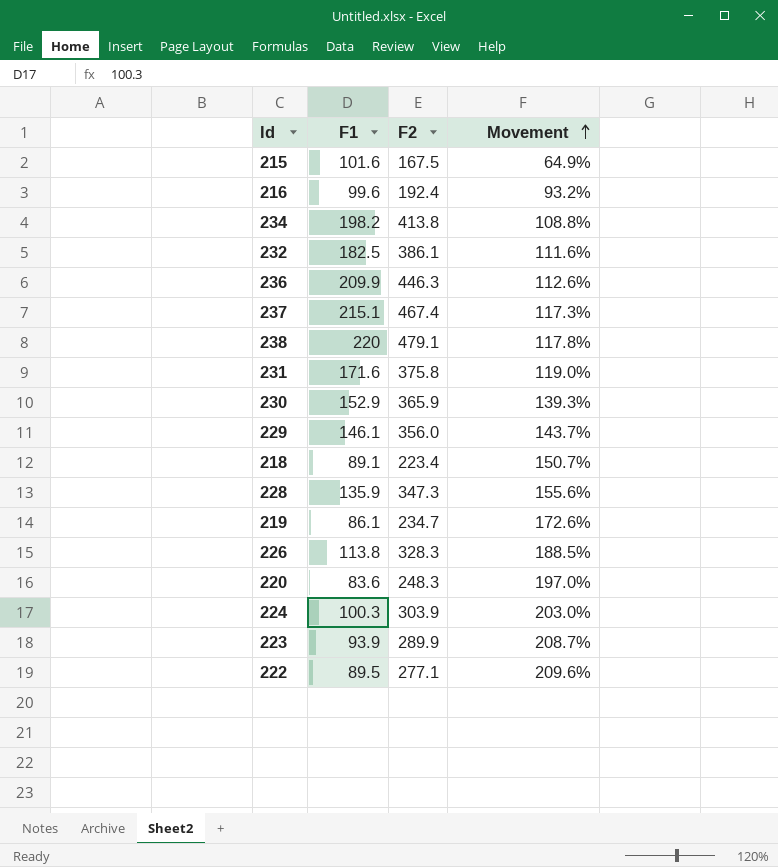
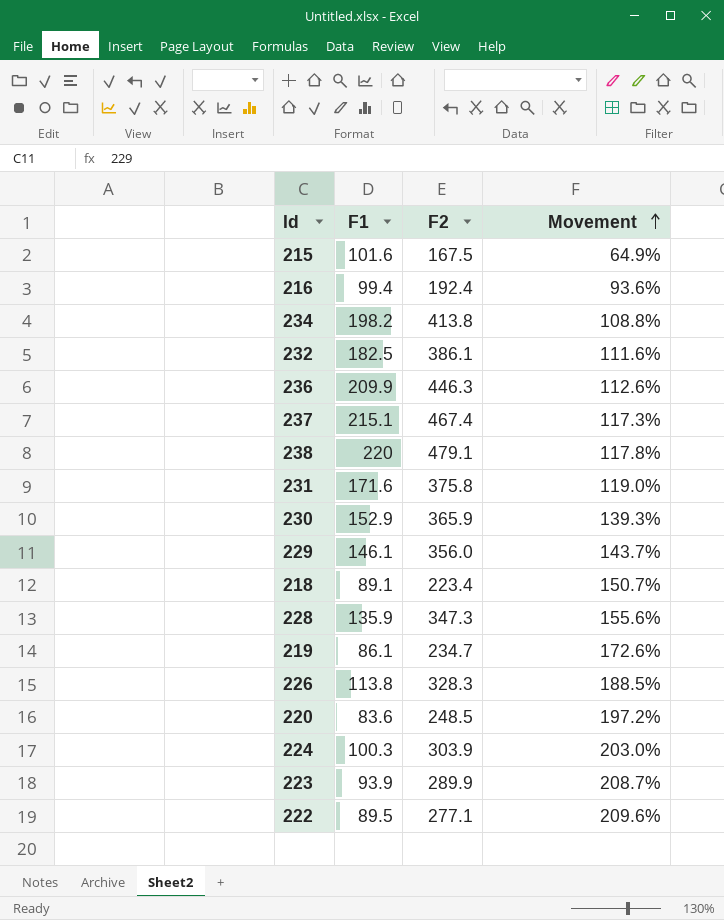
216 | F1: 99.6 -> 99.4
216 | Movement: 93.2% -> 93.6%
220 | F2: 248.3 -> 248.5
220 | Movement: 197.0% -> 197.2%

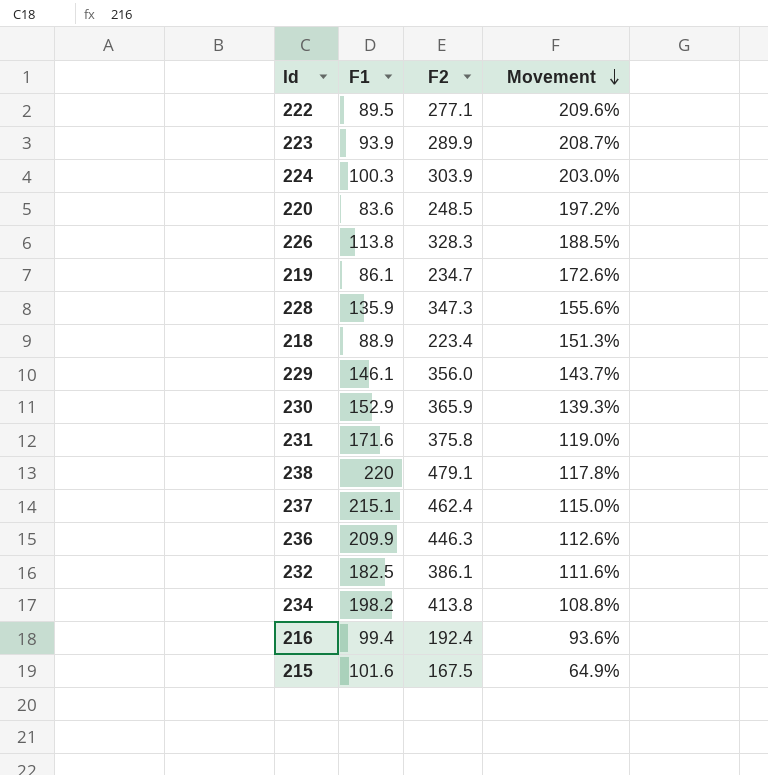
row order: Movement ascending -> Movement descending
218 | F1: 89.1 -> 88.9
218 | Movement: 150.7% -> 151.3%
237 | F2: 467.4 -> 462.4
237 | Movement: 117.3% -> 115.0%

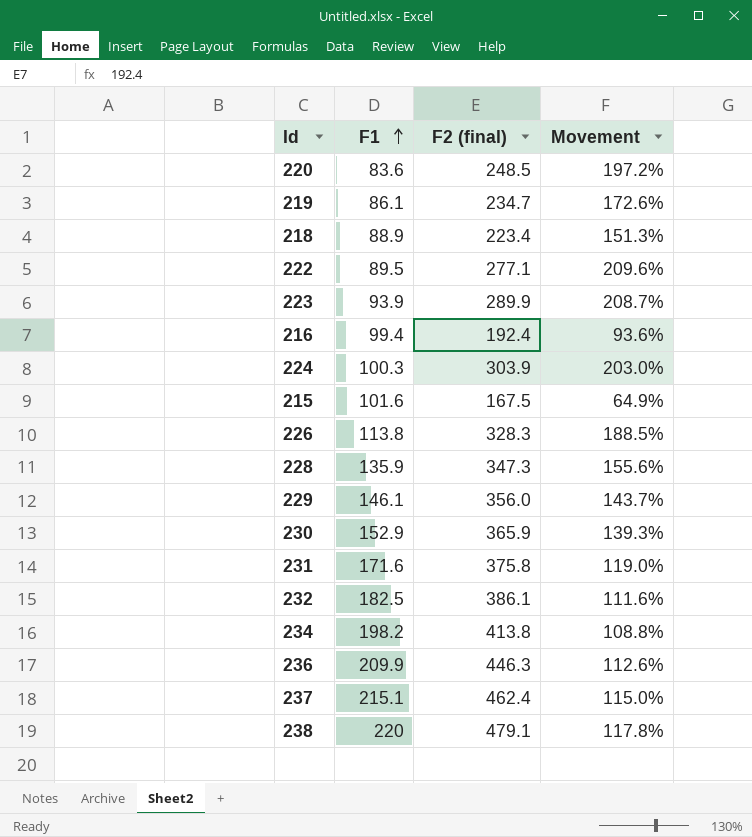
row order: Movement descending -> F1 ascending
column name: F2 -> F2 (final)

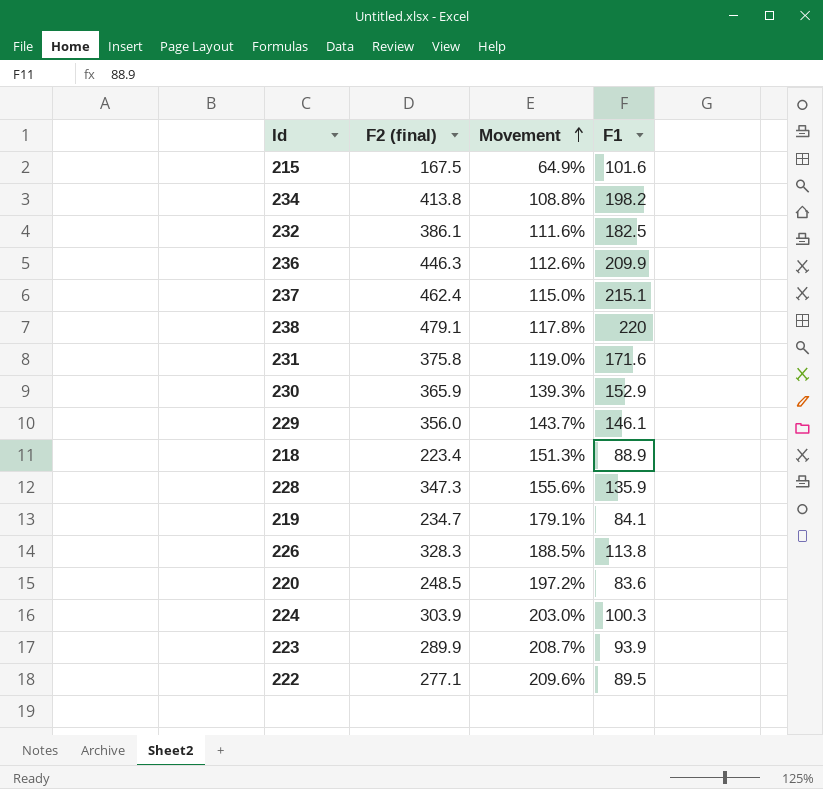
row order: F1 ascending -> Movement ascending
column F1 | position: 2 -> 4
row 216: 99.4 | 192.4 | 93.6% -> none
219 | Movement: 172.6% -> 179.1%
219 | F1: 86.1 -> 84.1

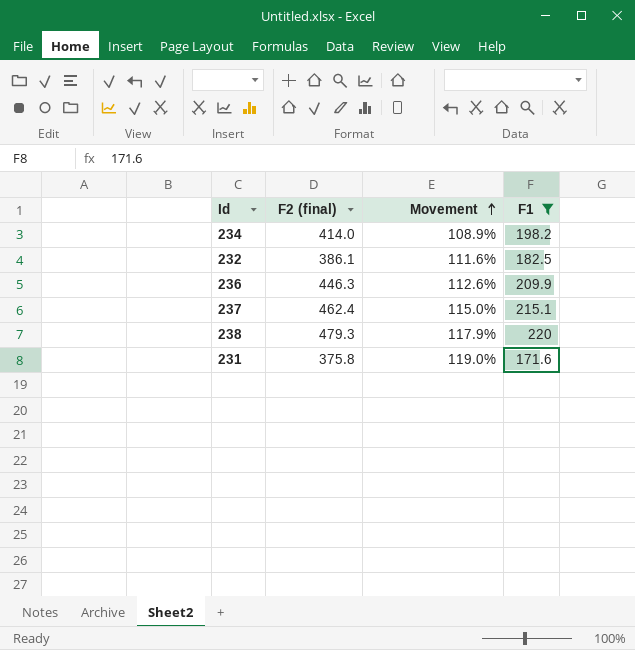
filter: none -> F1 >= 171.6
234 | F2 (final): 413.8 -> 414.0
234 | Movement: 108.8% -> 108.9%
238 | F2 (final): 479.1 -> 479.3
238 | Movement: 117.8% -> 117.9%

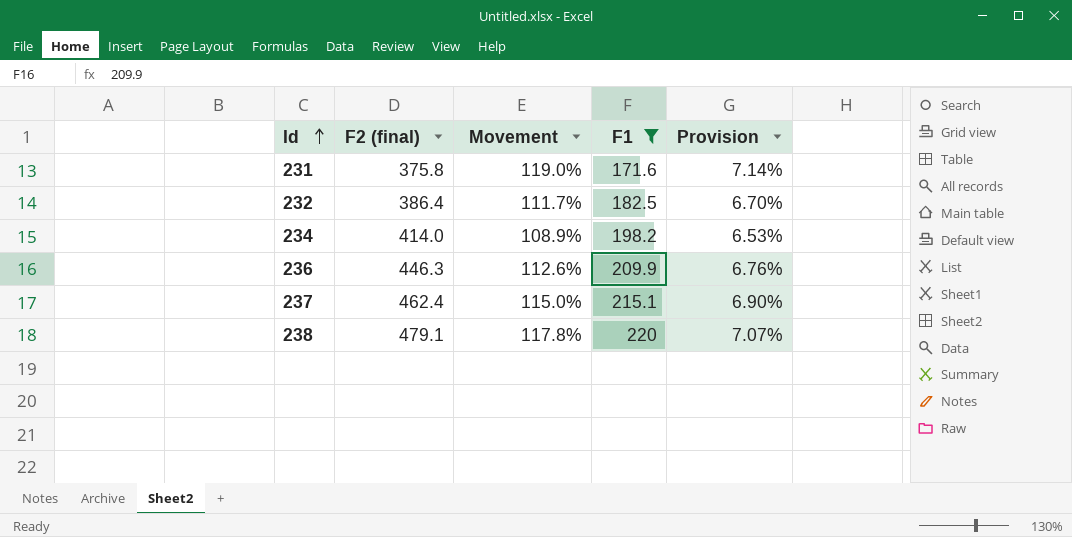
row order: Movement ascending -> Id ascending
column Provision | formula: none -> [Movement] * 0.06
232 | F2 (final): 386.1 -> 386.4
232 | Movement: 111.6% -> 111.7%
238 | F2 (final): 479.3 -> 479.1
238 | Movement: 117.9% -> 117.8%

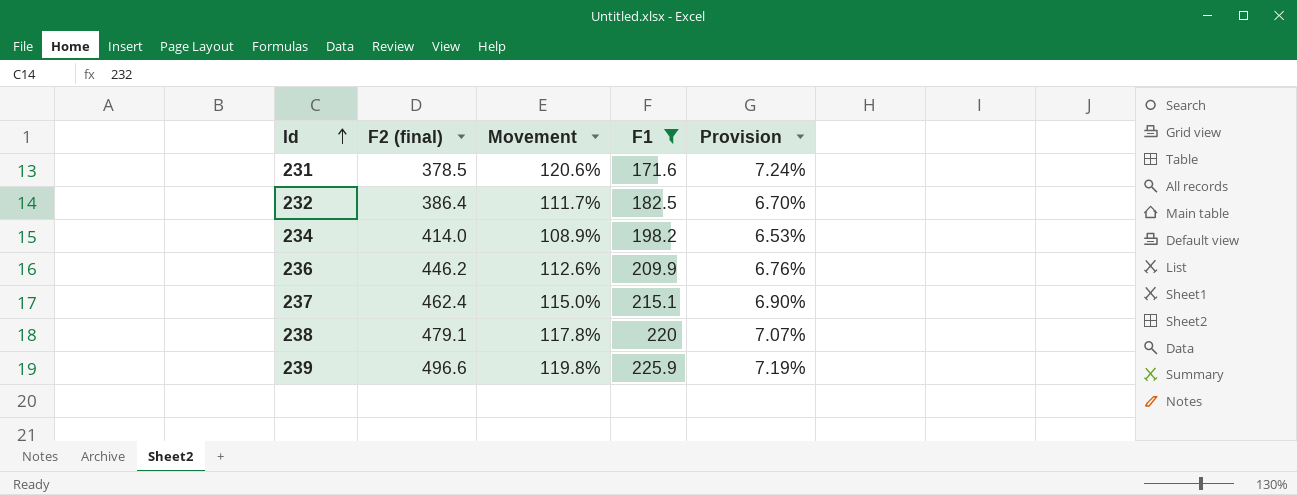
231 | F2 (final): 375.8 -> 378.5
231 | Movement: 119.0% -> 120.6%
231 | Provision: 7.14% -> 7.24%
236 | F2 (final): 446.3 -> 446.2
row 239: none -> 496.6 | 119.8% | 225.9 | 7.19%

